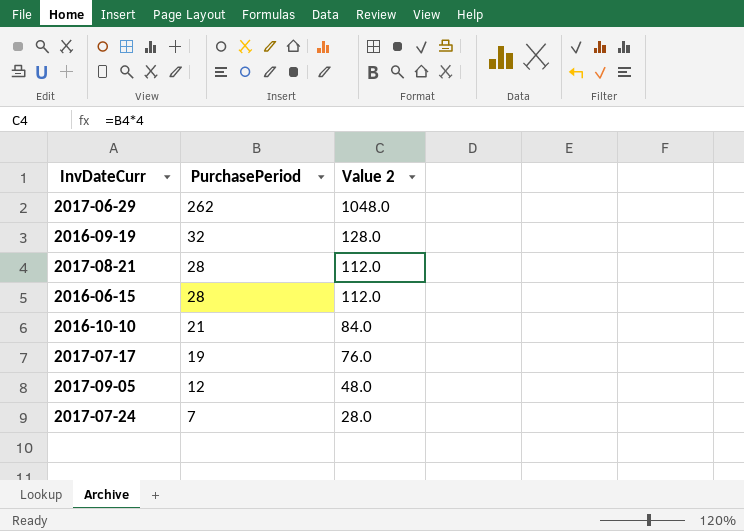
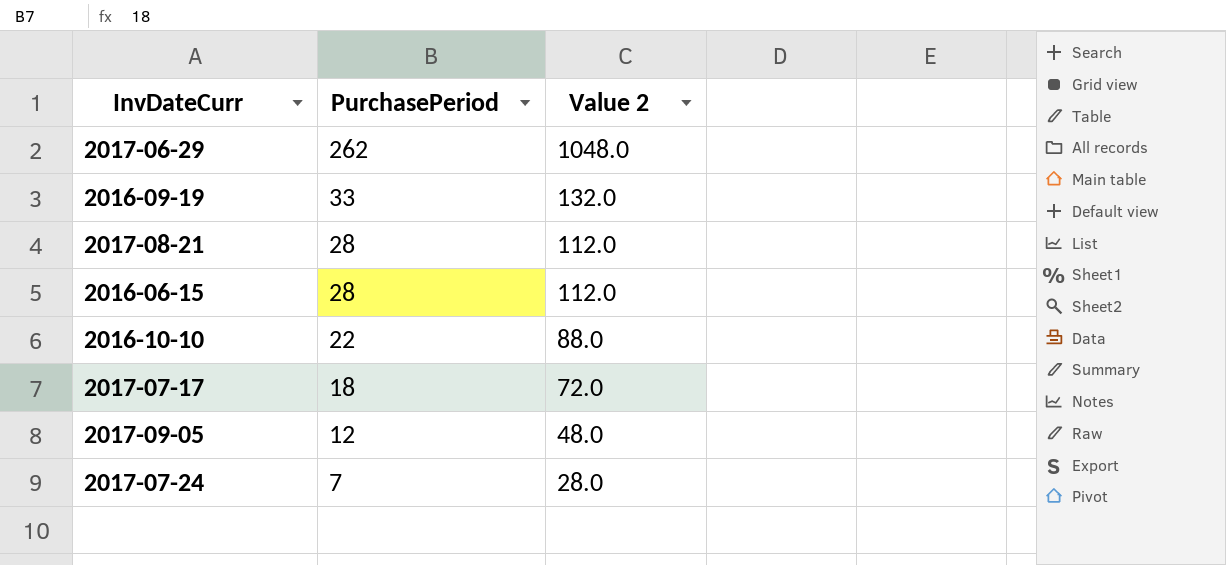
2016-09-19 | PurchasePeriod: 32 -> 33
2016-09-19 | Value 2: 128.0 -> 132.0
2016-10-10 | PurchasePeriod: 21 -> 22
2016-10-10 | Value 2: 84.0 -> 88.0
2017-07-17 | PurchasePeriod: 19 -> 18
2017-07-17 | Value 2: 76.0 -> 72.0

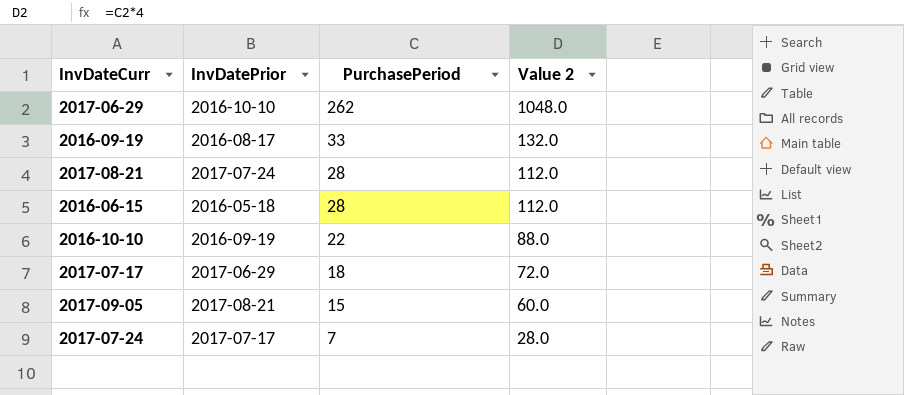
column InvDatePrior | position: none -> 2
2017-09-05 | PurchasePeriod: 12 -> 15
2017-09-05 | Value 2: 48.0 -> 60.0

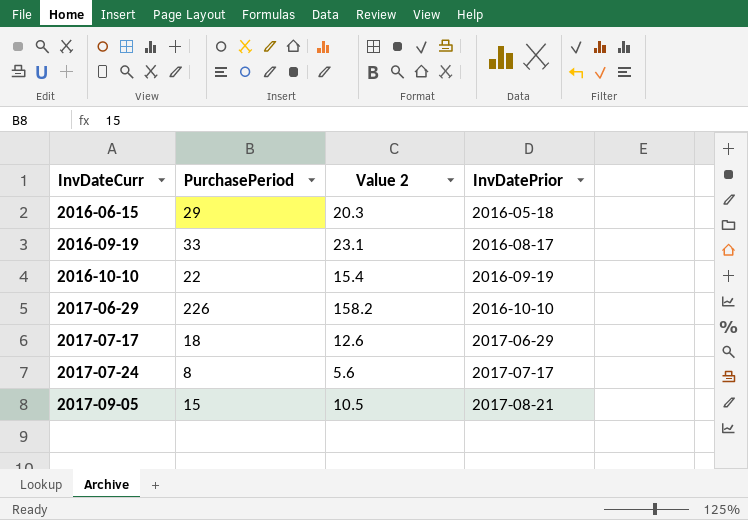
row order: PurchasePeriod descending -> InvDateCurr ascending
column Value 2 | formula: [PurchasePeriod] * 4 -> [PurchasePeriod] * 0.7
column InvDatePrior | position: 2 -> 4
row 2017-08-21: 2017-07-24 | 28 | 112.0 -> none
2016-06-15 | PurchasePeriod: 28 -> 29
2017-06-29 | PurchasePeriod: 262 -> 226
2017-07-24 | PurchasePeriod: 7 -> 8

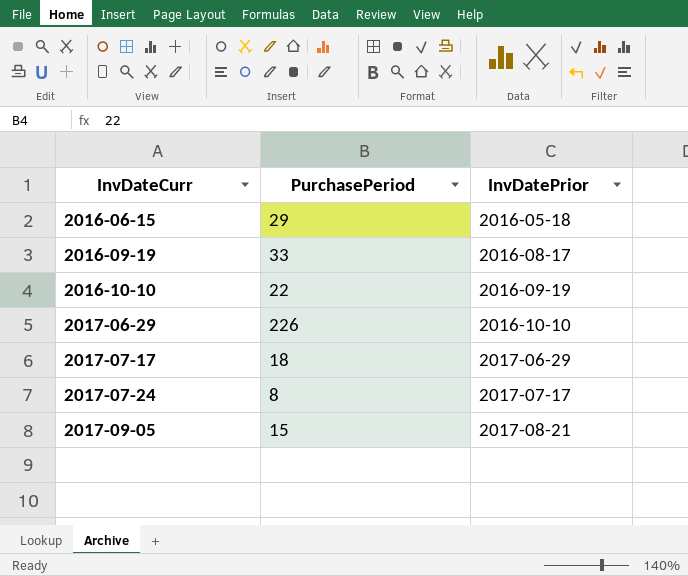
column Value 2 | formula: [PurchasePeriod] * 0.7 -> none

